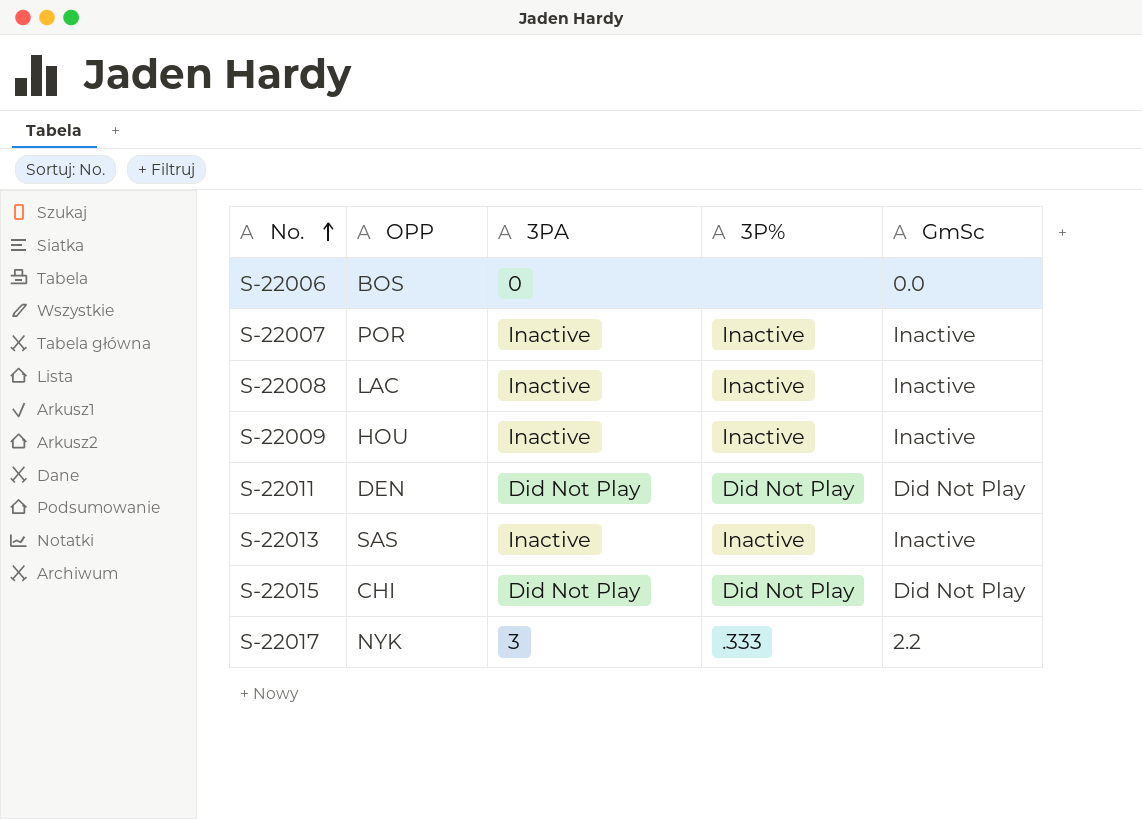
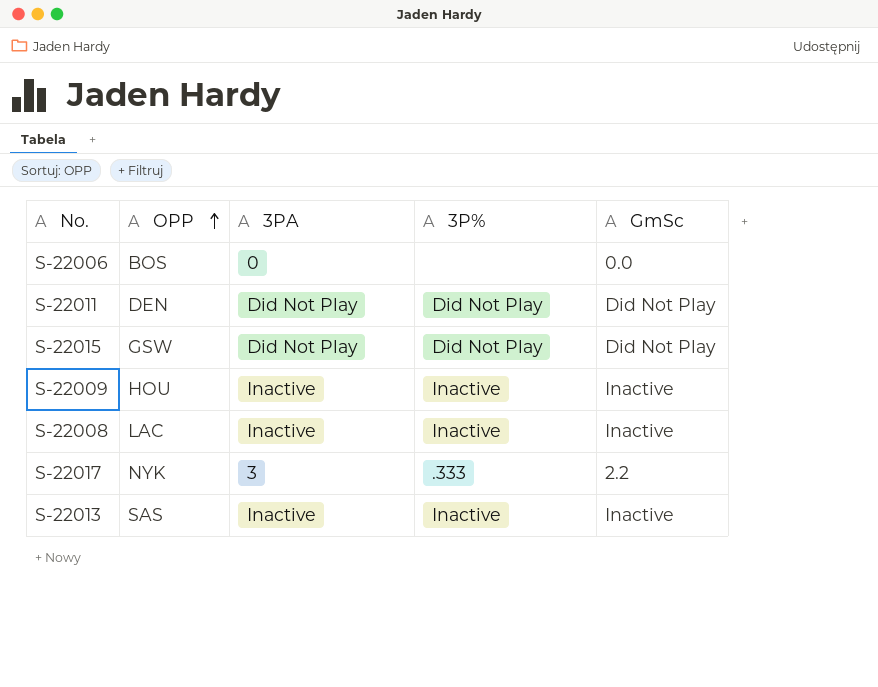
row order: No. ascending -> OPP ascending
row S-22007: POR | Inactive | Inactive | Inactive -> none
S-22015 | OPP: CHI -> GSW

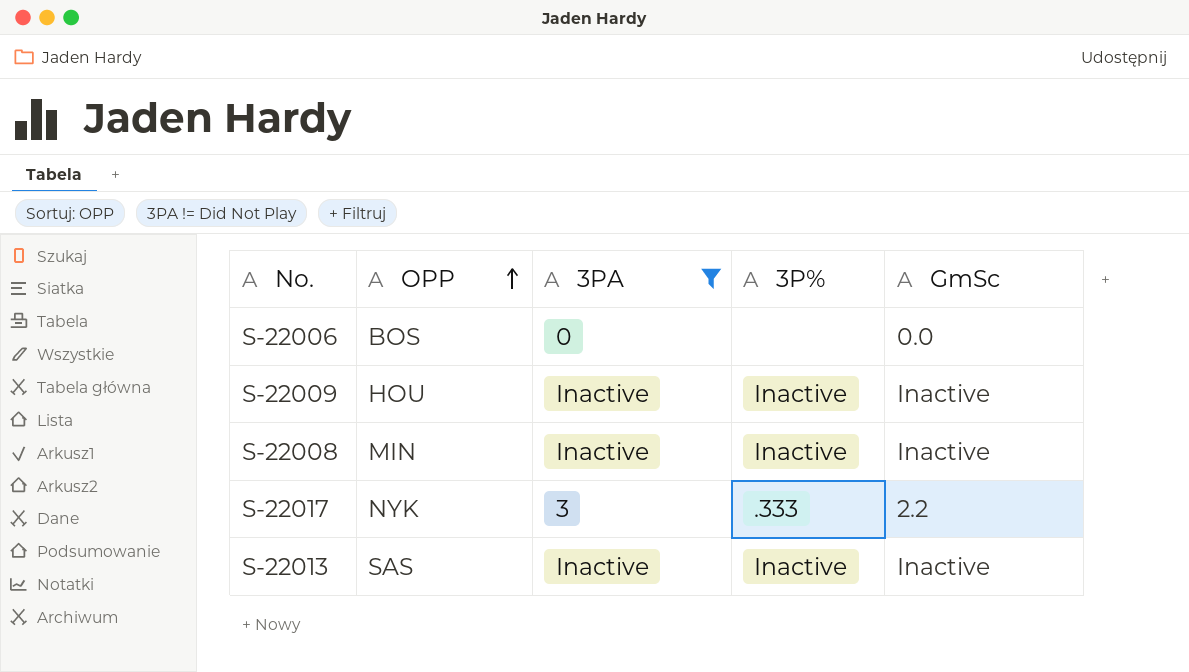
filter: none -> 3PA != Did Not Play
S-22008 | OPP: LAC -> MIN

